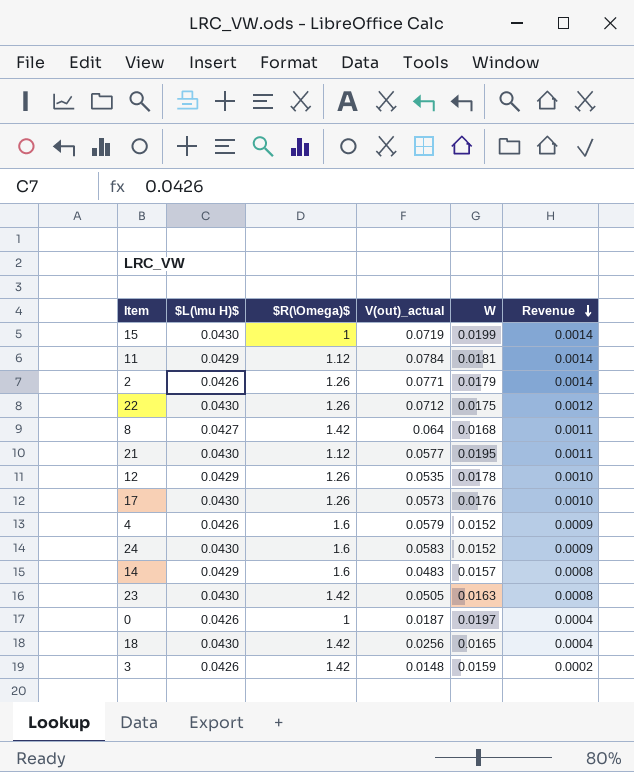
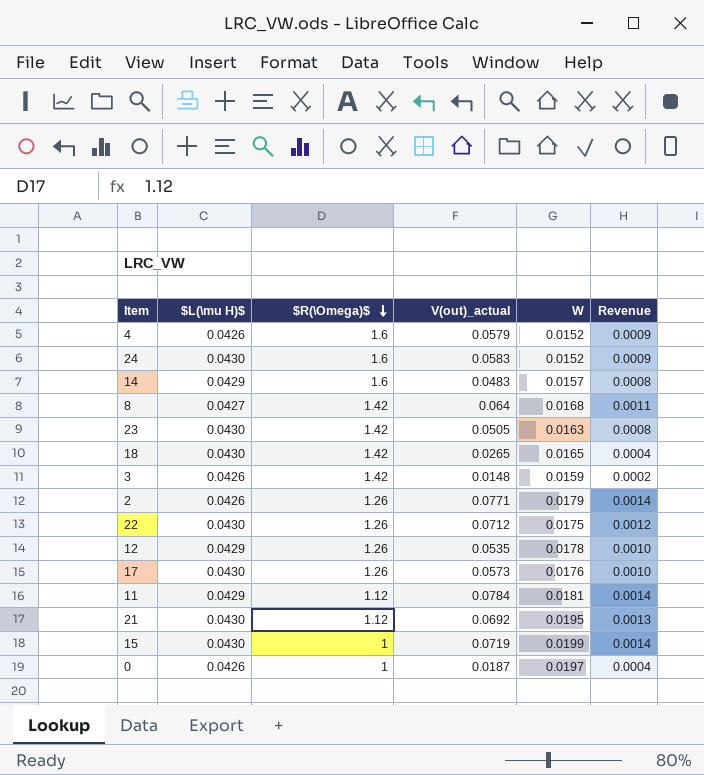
row order: Revenue descending -> $R(\Omega)$ descending
18 | V(out)_actual: 0.0256 -> 0.0265
21 | V(out)_actual: 0.0577 -> 0.0692
21 | Revenue: 0.0011 -> 0.0013

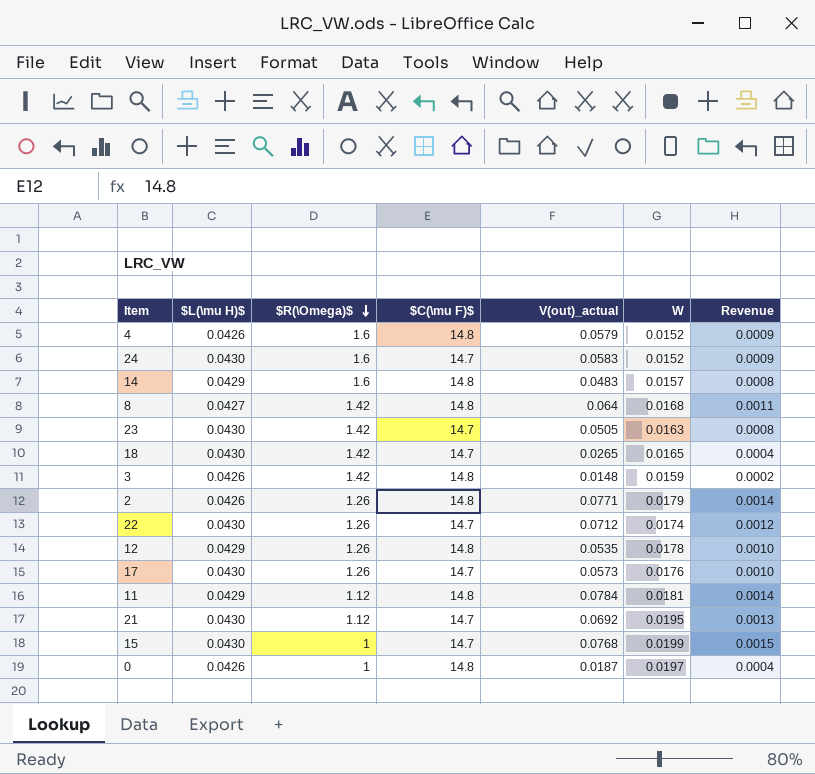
column $C(\mu F)$ | position: none -> 4
22 | W: 0.0175 -> 0.0174
15 | V(out)_actual: 0.0719 -> 0.0768
15 | Revenue: 0.0014 -> 0.0015

